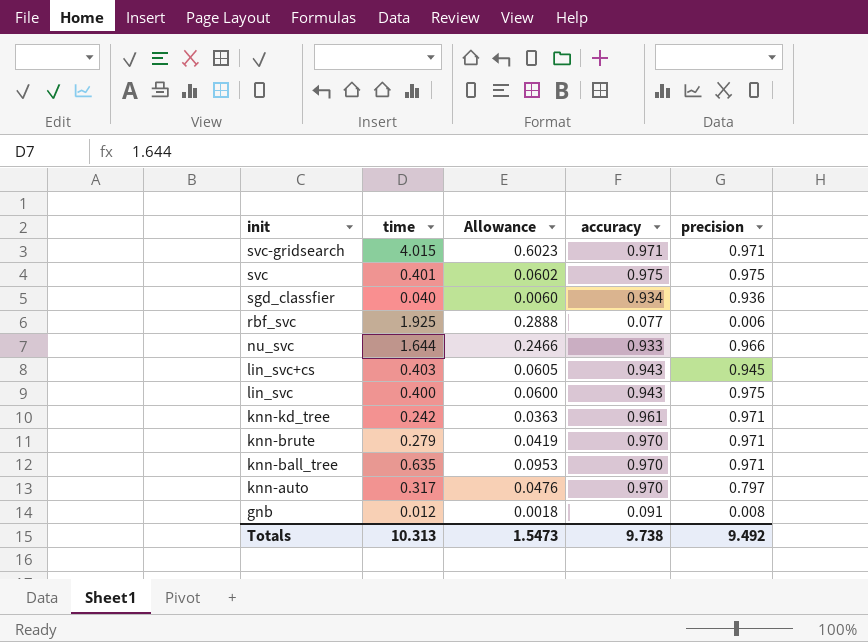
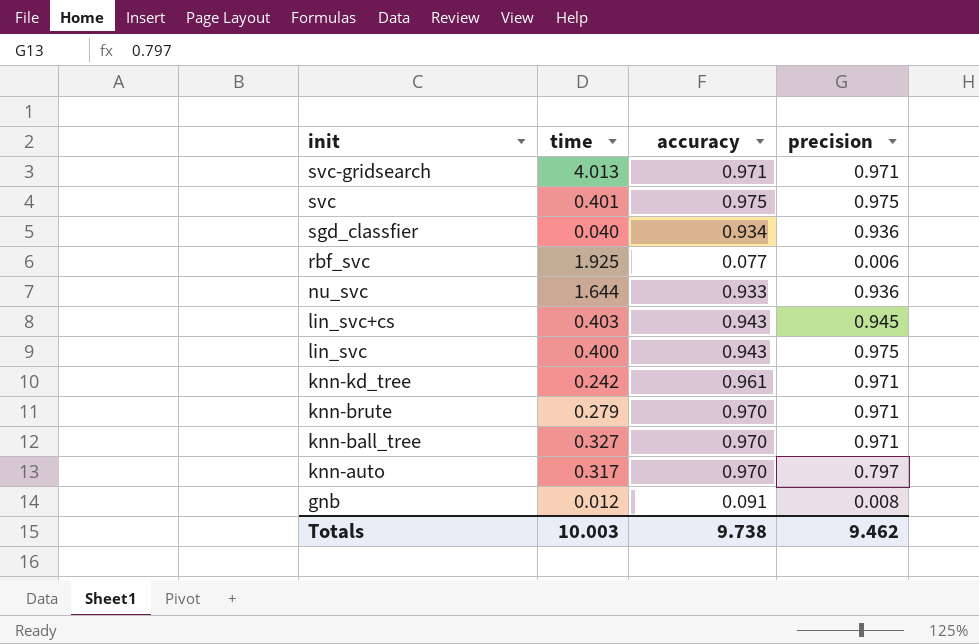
column Allowance | formula: [time] * 0.15 -> none
svc-gridsearch | time: 4.015 -> 4.013
nu_svc | precision: 0.966 -> 0.936
knn-ball_tree | time: 0.635 -> 0.327
Totals | time: 10.313 -> 10.003
Totals | precision: 9.492 -> 9.462

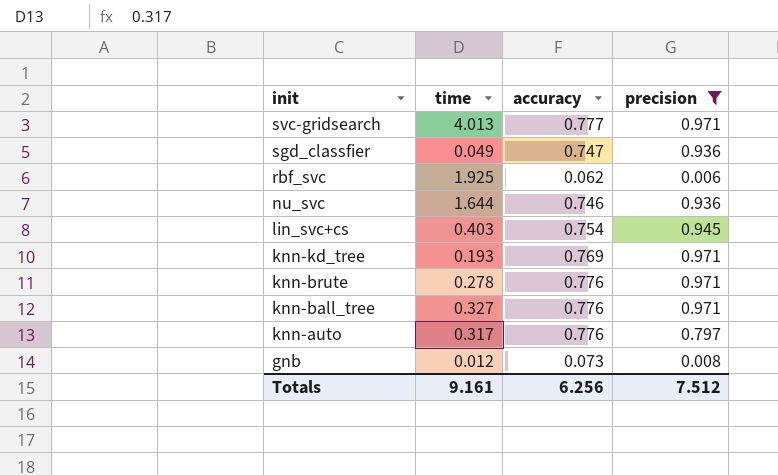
filter: none -> precision != 0.975
svc-gridsearch | accuracy: 0.971 -> 0.777
sgd_classfier | time: 0.040 -> 0.049
sgd_classfier | accuracy: 0.934 -> 0.747
rbf_svc | accuracy: 0.077 -> 0.062
nu_svc | accuracy: 0.933 -> 0.746
lin_svc+cs | accuracy: 0.943 -> 0.754
knn-kd_tree | time: 0.242 -> 0.193
knn-kd_tree | accuracy: 0.961 -> 0.769
knn-brute | time: 0.279 -> 0.278
knn-brute | accuracy: 0.970 -> 0.776
knn-ball_tree | accuracy: 0.970 -> 0.776
knn-auto | accuracy: 0.970 -> 0.776
gnb | accuracy: 0.091 -> 0.073
Totals | time: 10.003 -> 9.161
Totals | accuracy: 9.738 -> 6.256
Totals | precision: 9.462 -> 7.512

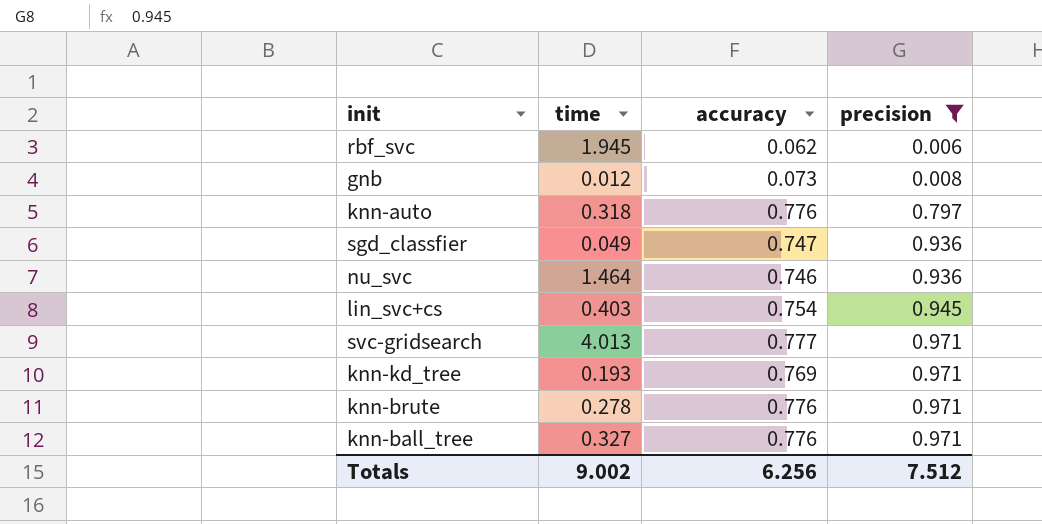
row order: init descending -> precision ascending
rbf_svc | time: 1.925 -> 1.945
knn-auto | time: 0.317 -> 0.318
nu_svc | time: 1.644 -> 1.464
Totals | time: 9.161 -> 9.002

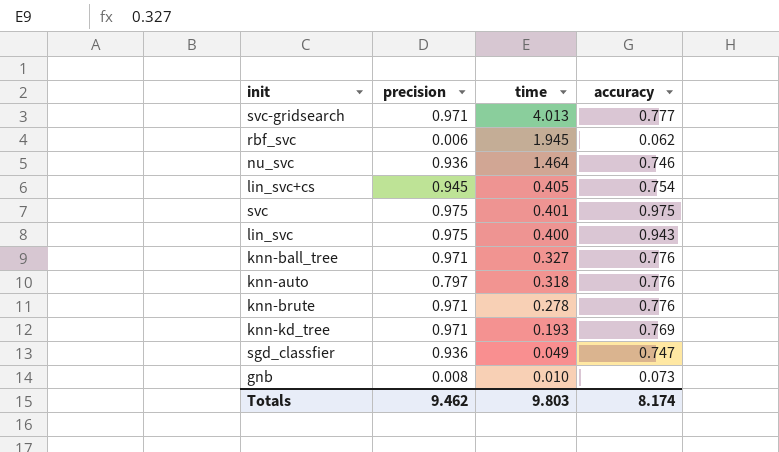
filter: precision != 0.975 -> none
row order: precision ascending -> time descending
column precision | position: 4 -> 2
lin_svc+cs | time: 0.403 -> 0.405
gnb | time: 0.012 -> 0.010
Totals | precision: 7.512 -> 9.462
Totals | time: 9.002 -> 9.803
Totals | accuracy: 6.256 -> 8.174

